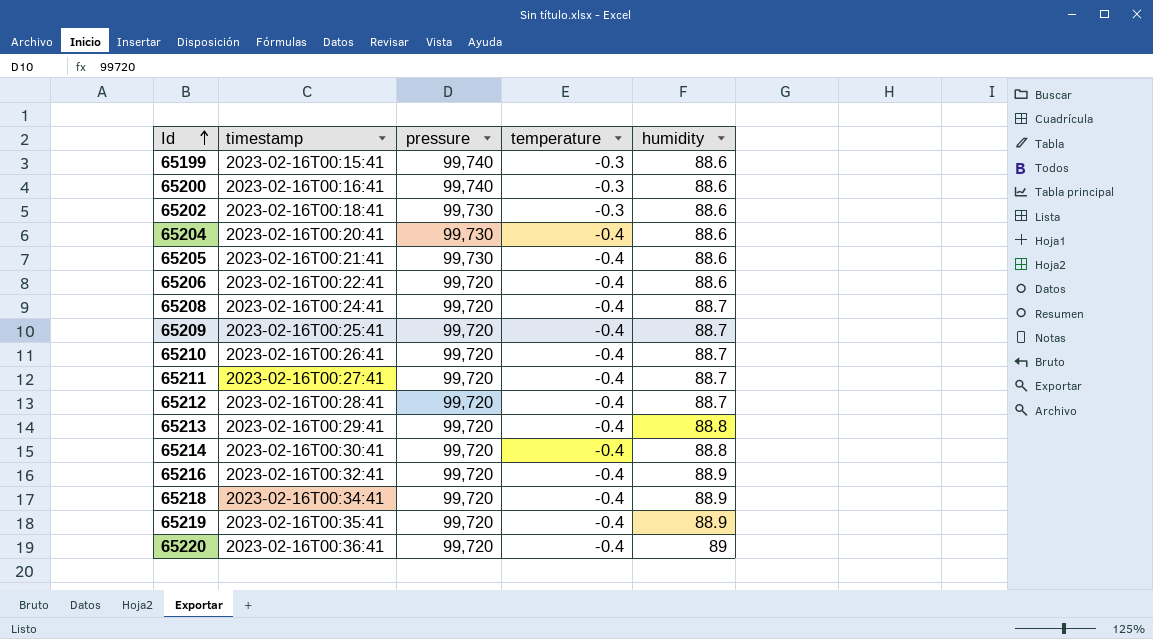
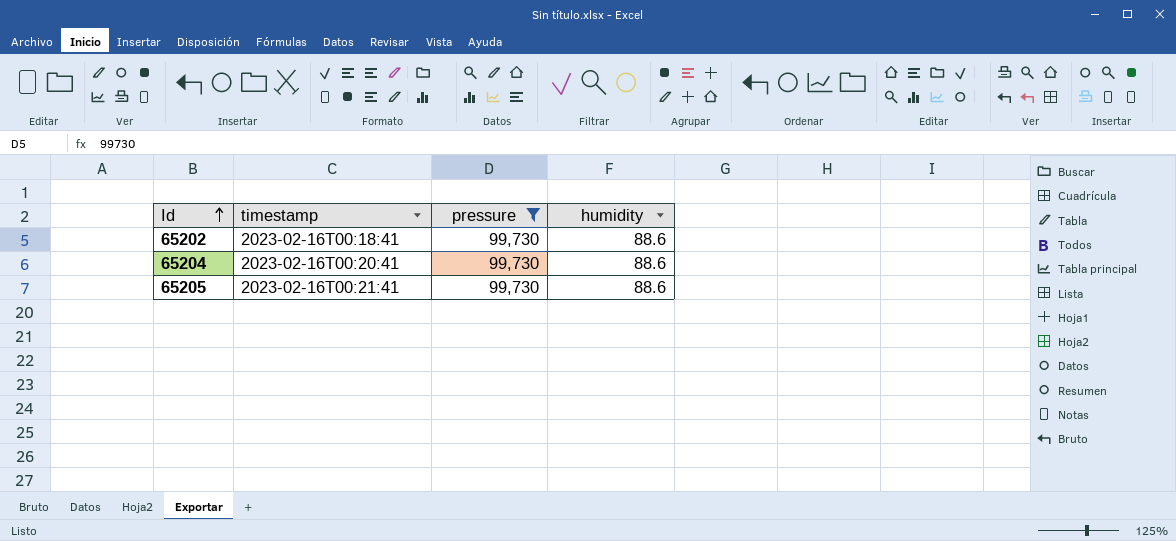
filter: none -> pressure = 99,730
column temperature | position: 4 -> none

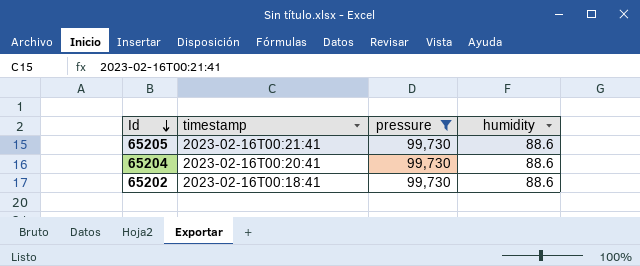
row order: Id ascending -> Id descending

